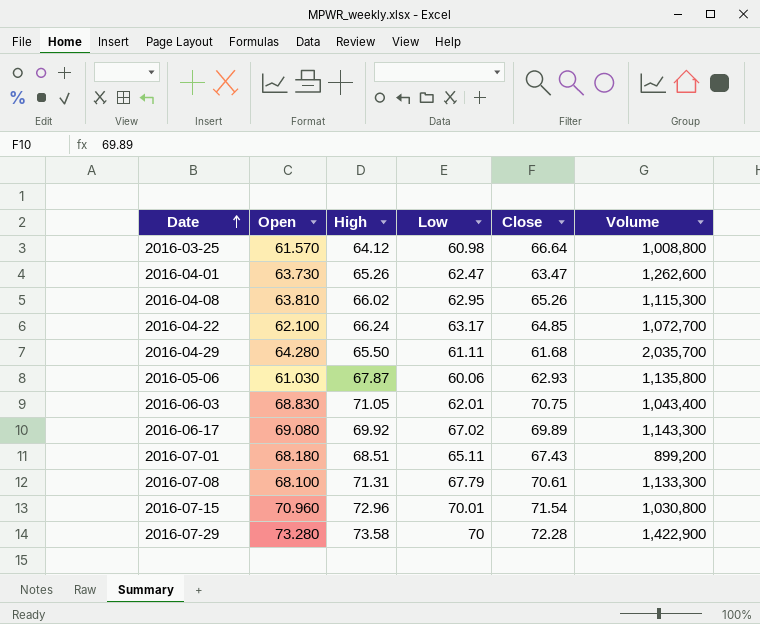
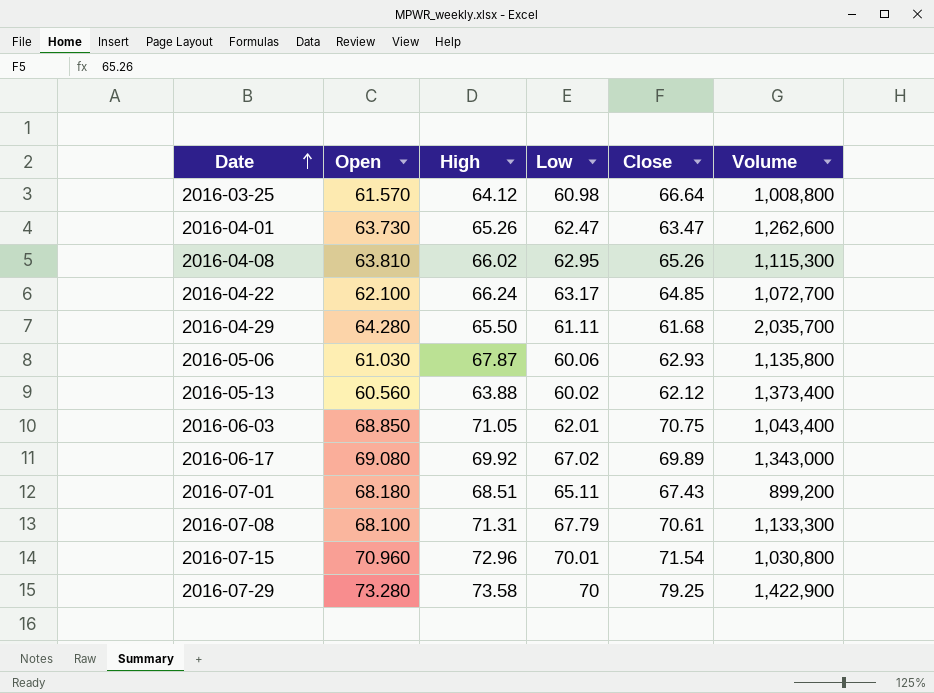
row 2016-05-13: none -> 60.560 | 63.88 | 60.02 | 62.12 | 1,373,400
2016-06-03 | Open: 68.830 -> 68.850
2016-06-17 | Volume: 1,143,300 -> 1,343,000
2016-07-29 | Close: 72.28 -> 79.25

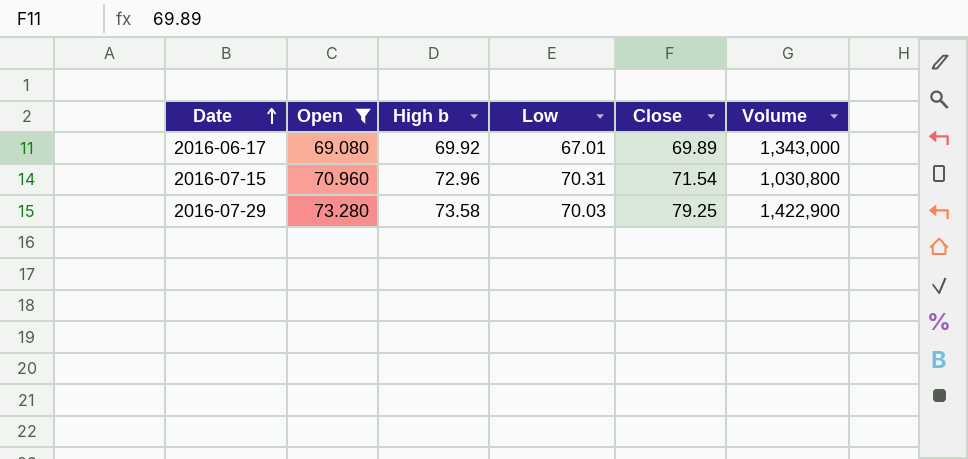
filter: none -> Open >= 69.080
column name: High -> High b
2016-06-17 | Low: 67.02 -> 67.01
2016-07-15 | Low: 70.01 -> 70.31
2016-07-29 | Low: 70 -> 70.03

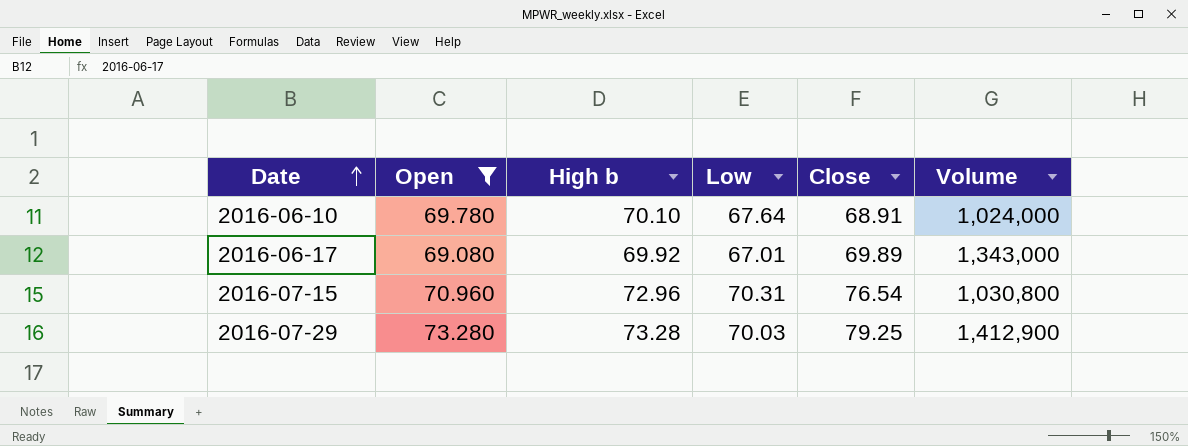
row 2016-06-10: none -> 69.780 | 70.10 | 67.64 | 68.91 | 1,024,000
2016-07-15 | Close: 71.54 -> 76.54
2016-07-29 | High b: 73.58 -> 73.28
2016-07-29 | Volume: 1,422,900 -> 1,412,900

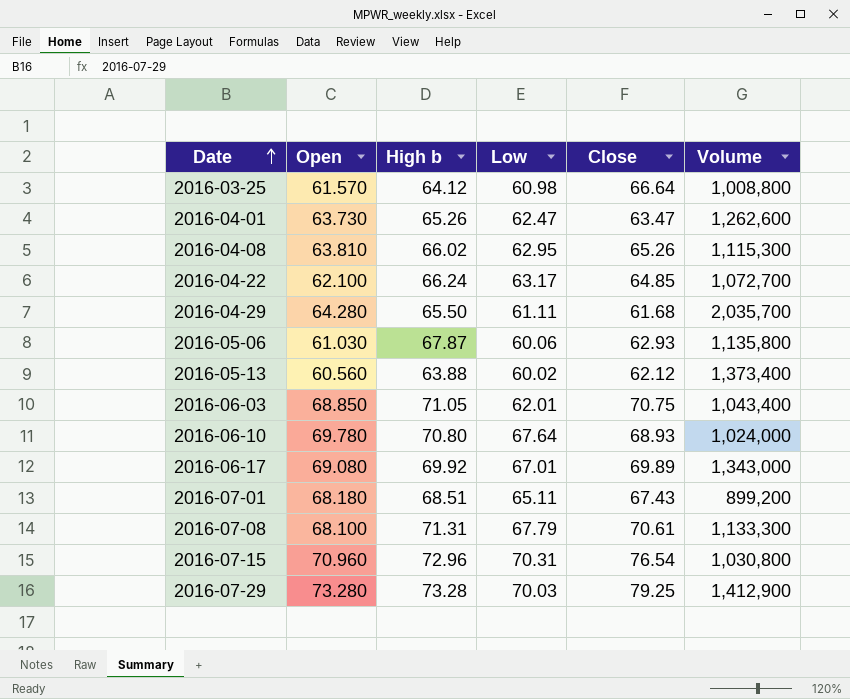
filter: Open >= 69.080 -> none
2016-06-10 | High b: 70.10 -> 70.80
2016-06-10 | Close: 68.91 -> 68.93

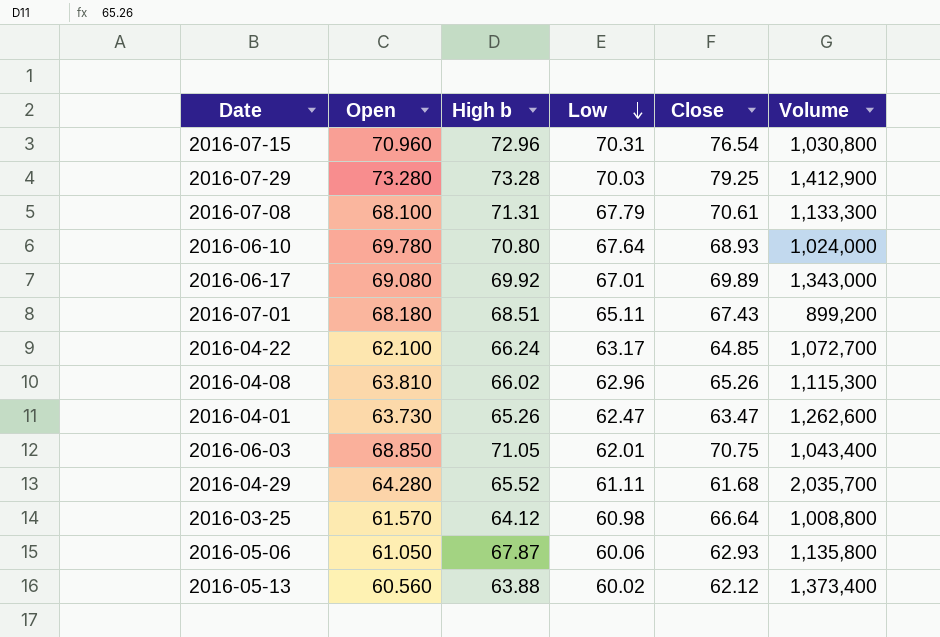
row order: Date ascending -> Low descending
2016-04-08 | Low: 62.95 -> 62.96
2016-04-29 | High b: 65.50 -> 65.52
2016-05-06 | Open: 61.030 -> 61.050

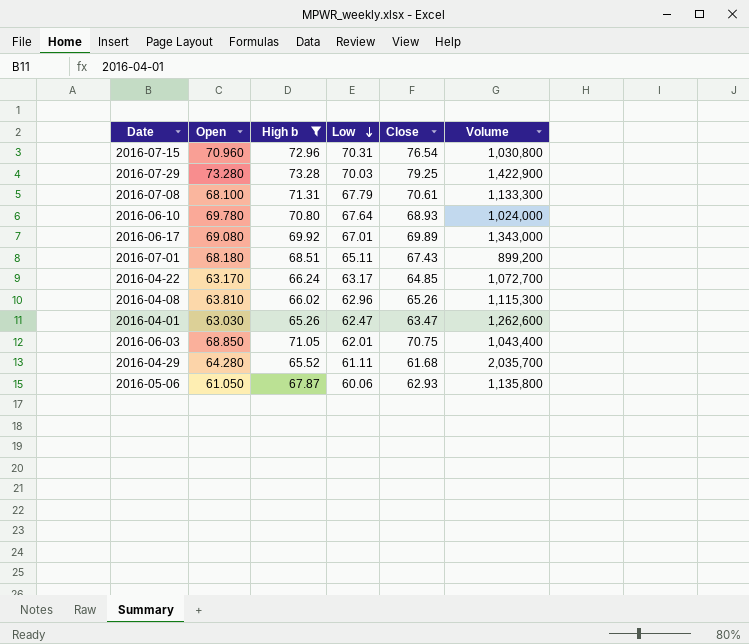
filter: none -> High b >= 65.26
2016-07-29 | Volume: 1,412,900 -> 1,422,900
2016-04-22 | Open: 62.100 -> 63.170
2016-04-01 | Open: 63.730 -> 63.030

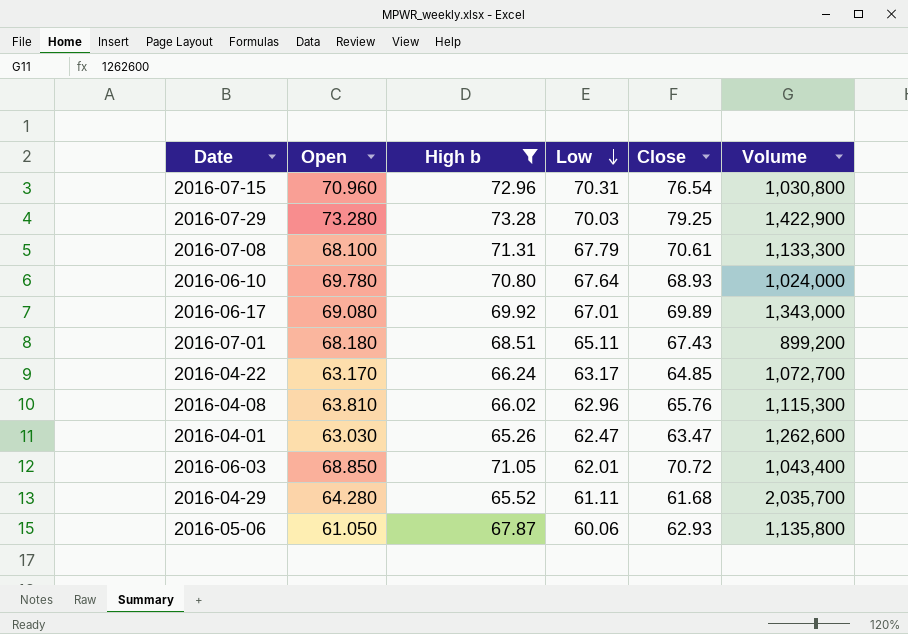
2016-04-08 | Close: 65.26 -> 65.76
2016-06-03 | Close: 70.75 -> 70.72

